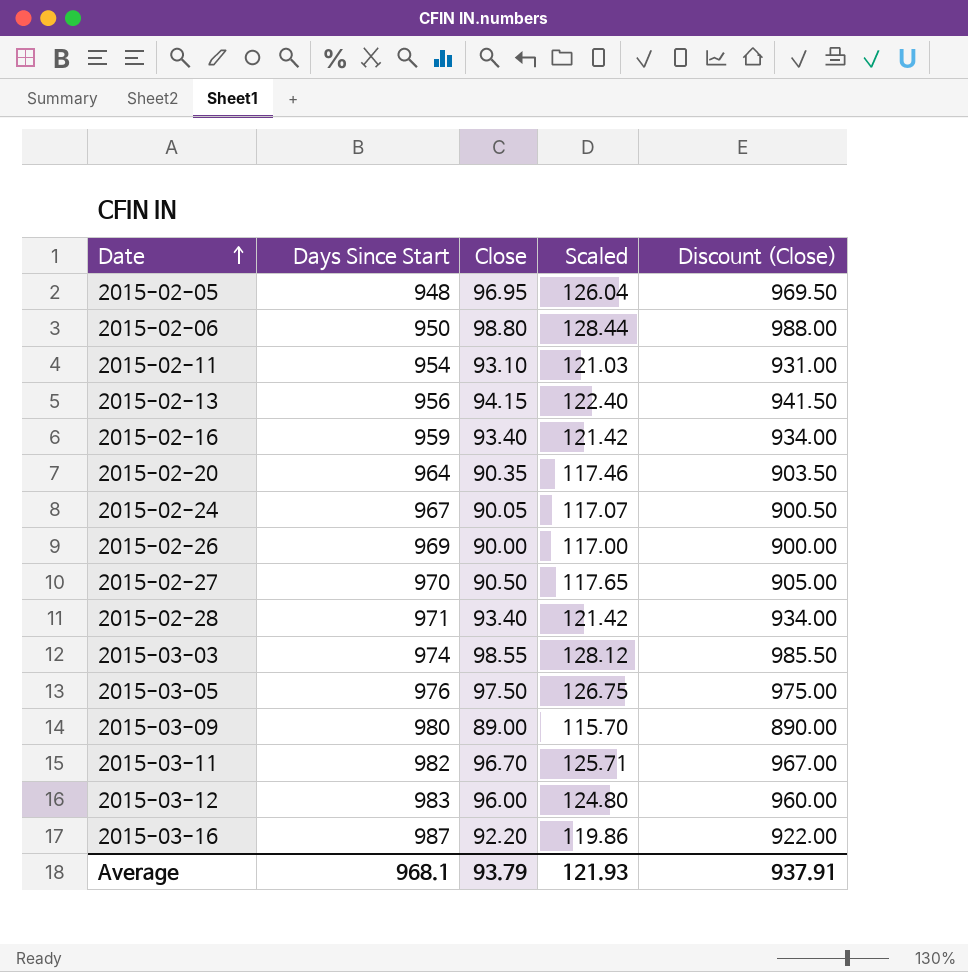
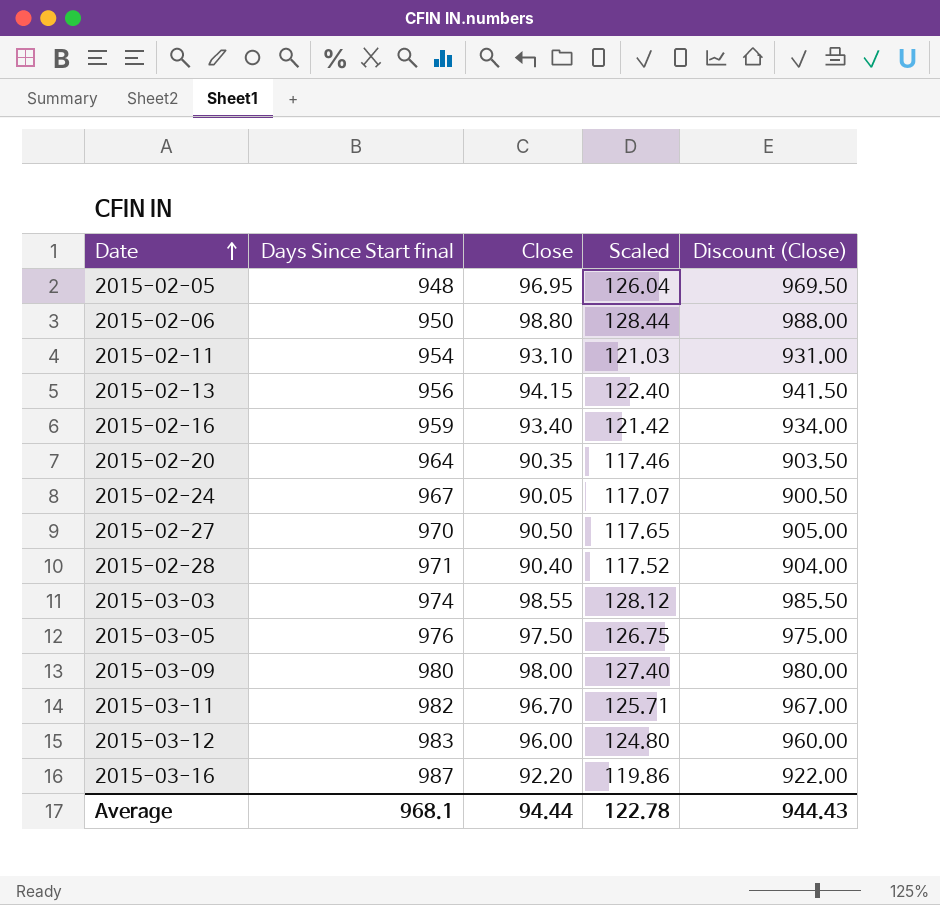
column name: Days Since Start -> Days Since Start final
row 2015-02-26: 969 | 90.00 | 117.00 | 900.00 -> none
2015-02-28 | Close: 93.40 -> 90.40
2015-02-28 | Scaled: 121.42 -> 117.52
2015-02-28 | Discount (Close): 934.00 -> 904.00
2015-03-09 | Close: 89.00 -> 98.00
2015-03-09 | Scaled: 115.70 -> 127.40
2015-03-09 | Discount (Close): 890.00 -> 980.00
Average | Close: 93.79 -> 94.44
Average | Scaled: 121.93 -> 122.78
Average | Discount (Close): 937.91 -> 944.43

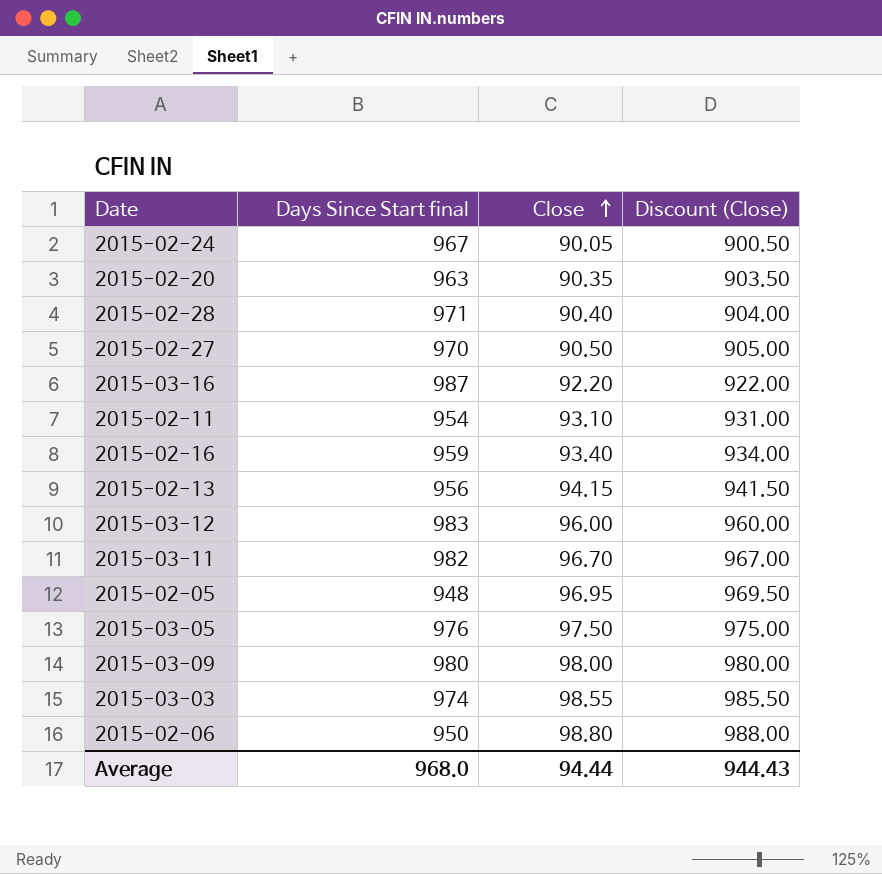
row order: Date ascending -> Close ascending
column Scaled | formula: [Close] * 1.3 -> none
2015-02-20 | Days Since Start final: 964 -> 963
Average | Days Since Start final: 968.1 -> 968.0

